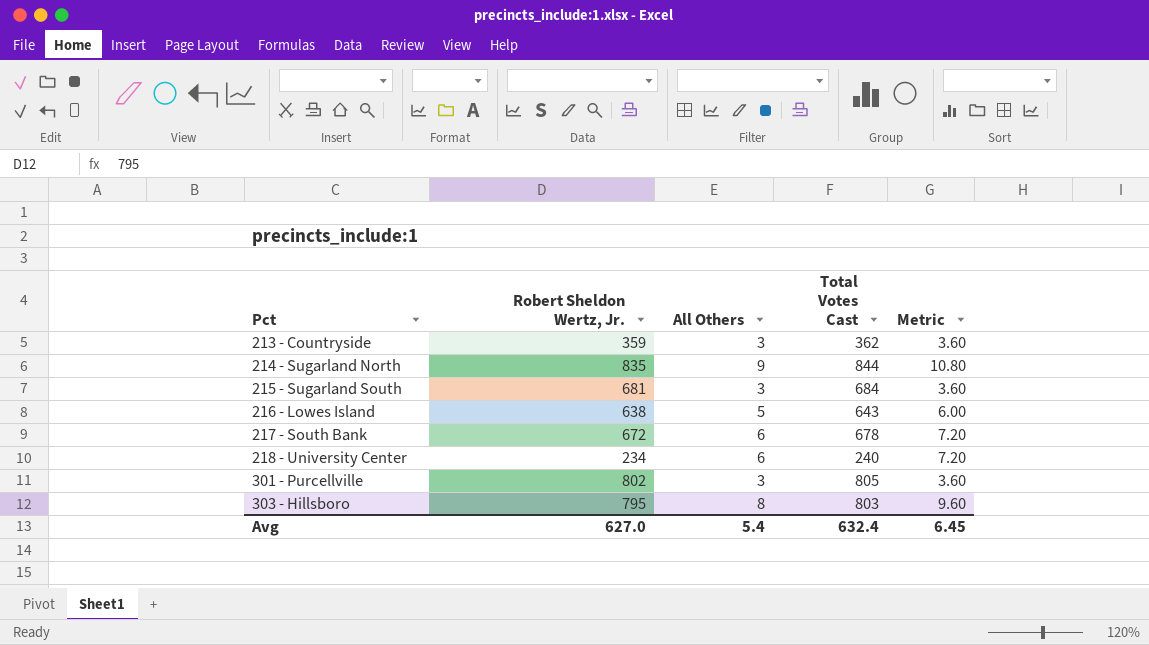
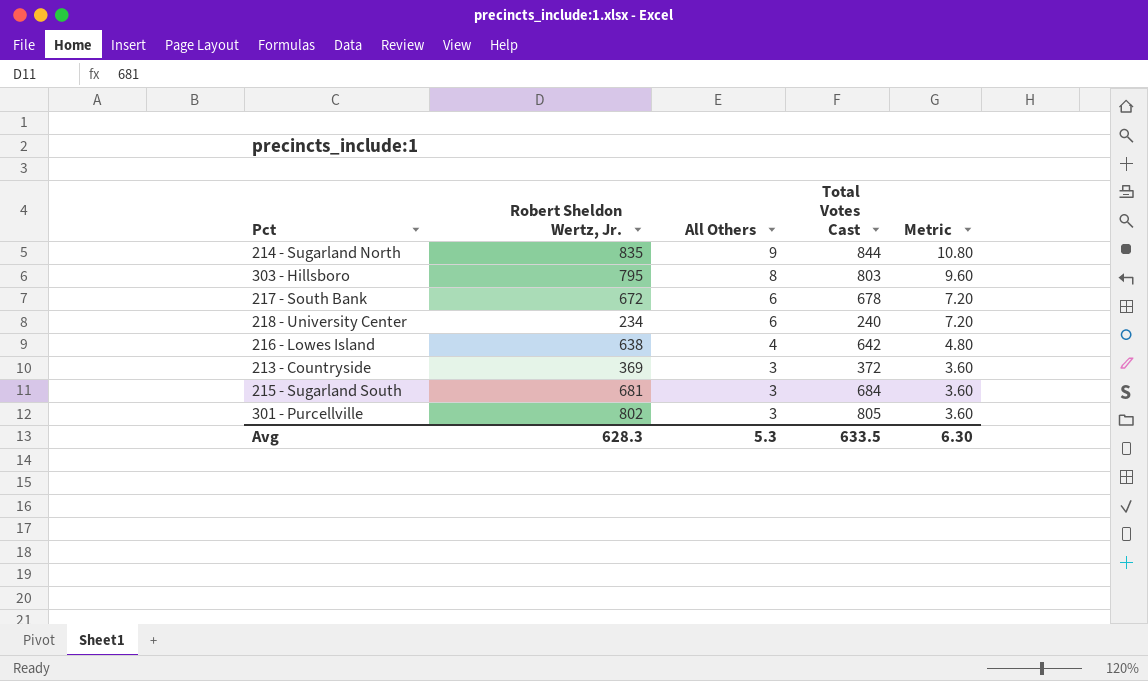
row order: Pct ascending -> All Others descending
216 - Lowes Island | All Others: 5 -> 4
216 - Lowes Island | Total Votes Cast: 643 -> 642
216 - Lowes Island | Metric: 6.00 -> 4.80
213 - Countryside | Robert Sheldon Wertz, Jr.: 359 -> 369
213 - Countryside | Total Votes Cast: 362 -> 372
Avg | Robert Sheldon Wertz, Jr.: 627.0 -> 628.3
Avg | All Others: 5.4 -> 5.3
Avg | Total Votes Cast: 632.4 -> 633.5
Avg | Metric: 6.45 -> 6.30

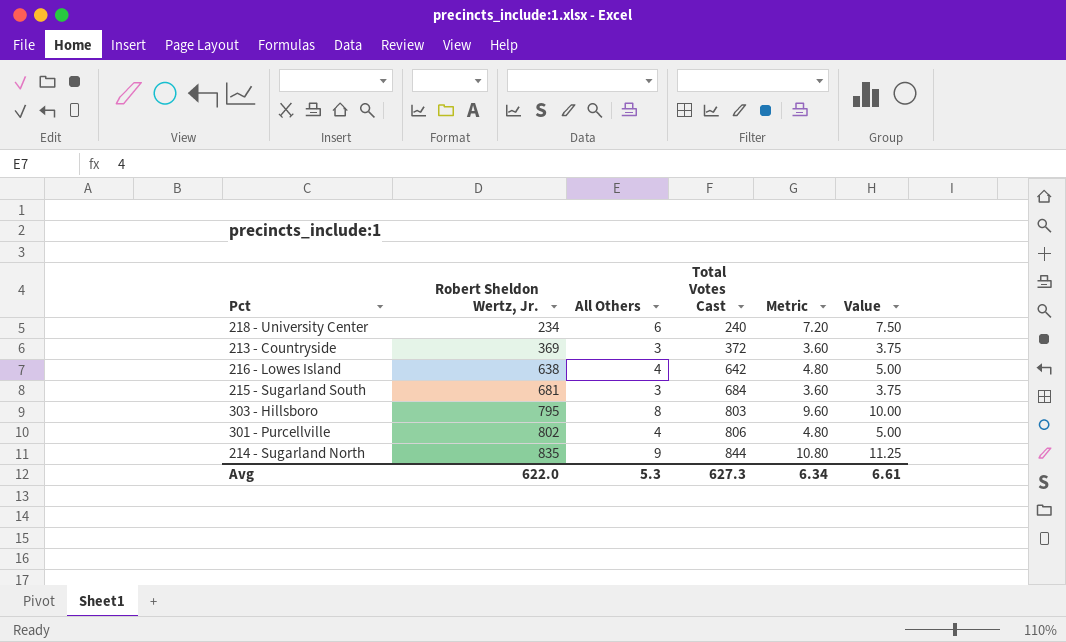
row order: All Others descending -> Robert Sheldon Wertz, Jr. ascending
column Value | formula: none -> [All Others] * 1.25
row 217 - South Bank: 672 | 6 | 678 | 7.20 -> none
301 - Purcellville | All Others: 3 -> 4
301 - Purcellville | Total Votes Cast: 805 -> 806
301 - Purcellville | Metric: 3.60 -> 4.80
Avg | Robert Sheldon Wertz, Jr.: 628.3 -> 622.0
Avg | Total Votes Cast: 633.5 -> 627.3
Avg | Metric: 6.30 -> 6.34

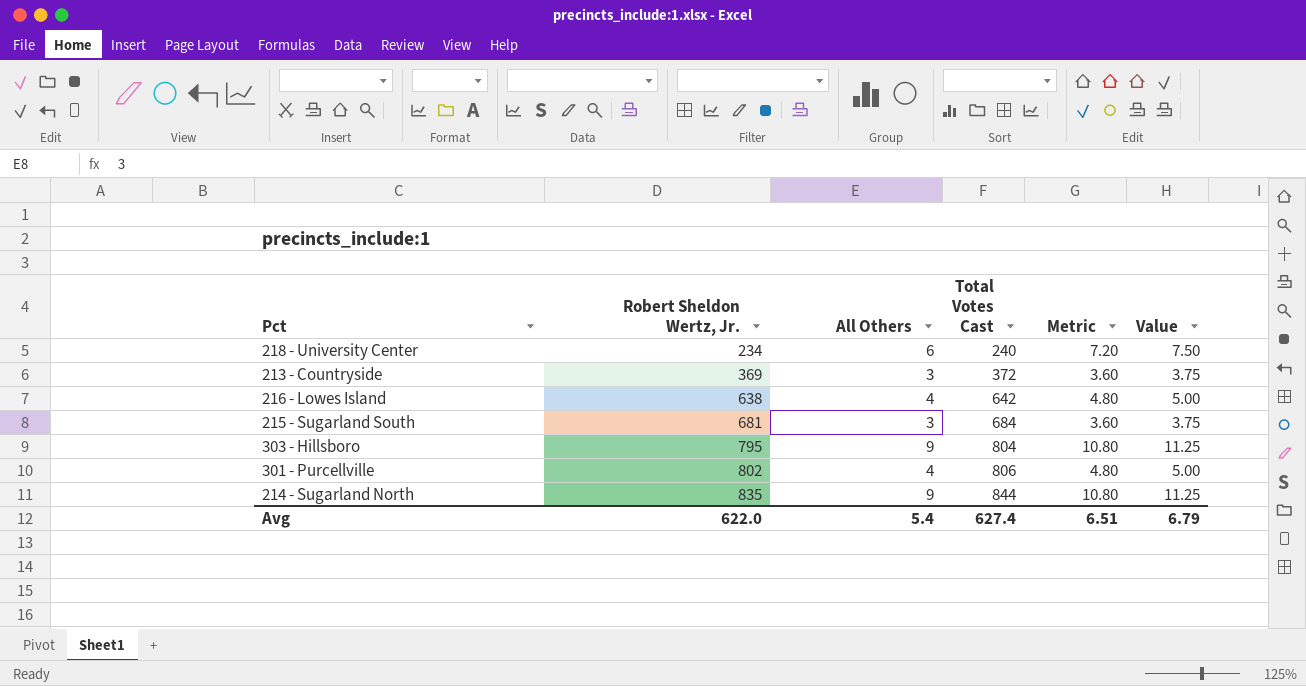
303 - Hillsboro | All Others: 8 -> 9
303 - Hillsboro | Total Votes Cast: 803 -> 804
303 - Hillsboro | Metric: 9.60 -> 10.80
303 - Hillsboro | Value: 10.00 -> 11.25
Avg | All Others: 5.3 -> 5.4
Avg | Total Votes Cast: 627.3 -> 627.4
Avg | Metric: 6.34 -> 6.51
Avg | Value: 6.61 -> 6.79

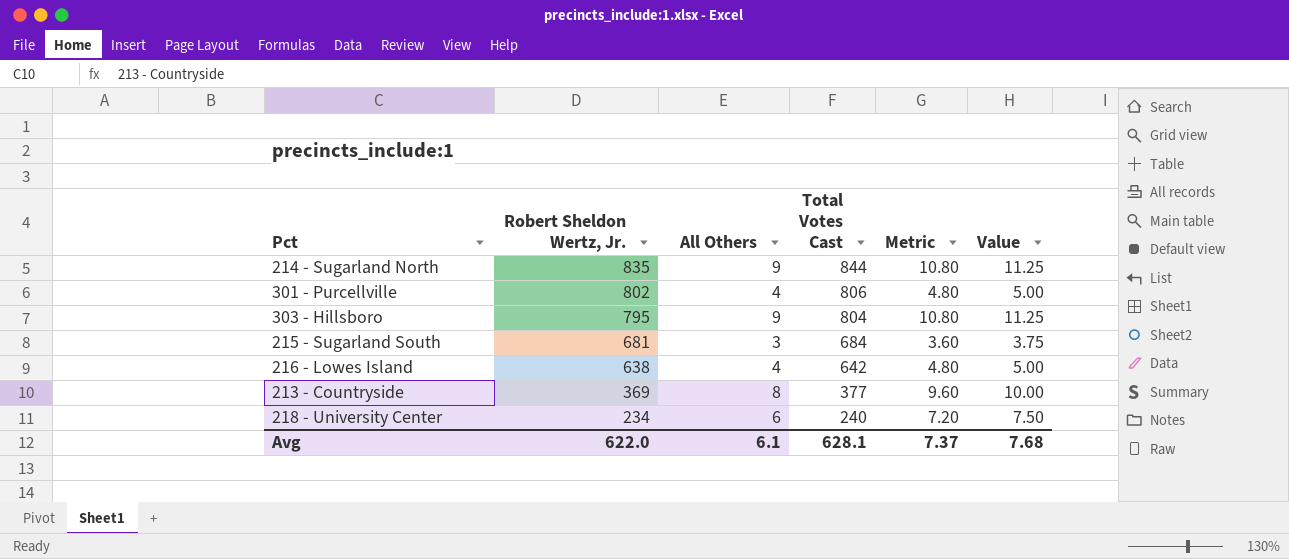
row order: Robert Sheldon Wertz, Jr. ascending -> Robert Sheldon Wertz, Jr. descending
213 - Countryside | All Others: 3 -> 8
213 - Countryside | Total Votes Cast: 372 -> 377
213 - Countryside | Metric: 3.60 -> 9.60
213 - Countryside | Value: 3.75 -> 10.00
Avg | All Others: 5.4 -> 6.1
Avg | Total Votes Cast: 627.4 -> 628.1
Avg | Metric: 6.51 -> 7.37
Avg | Value: 6.79 -> 7.68

